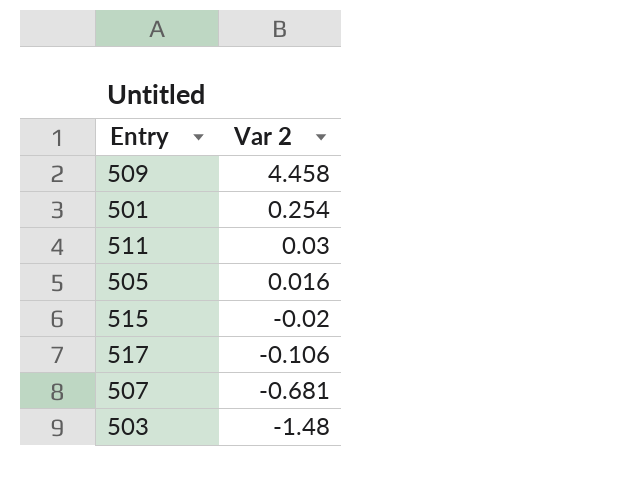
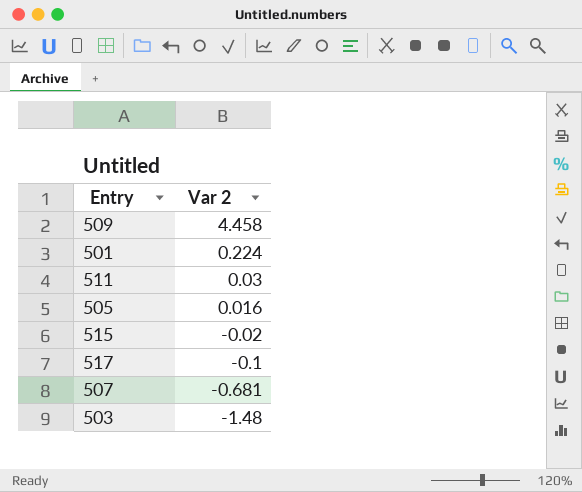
501 | Var 2: 0.254 -> 0.224
517 | Var 2: -0.106 -> -0.1

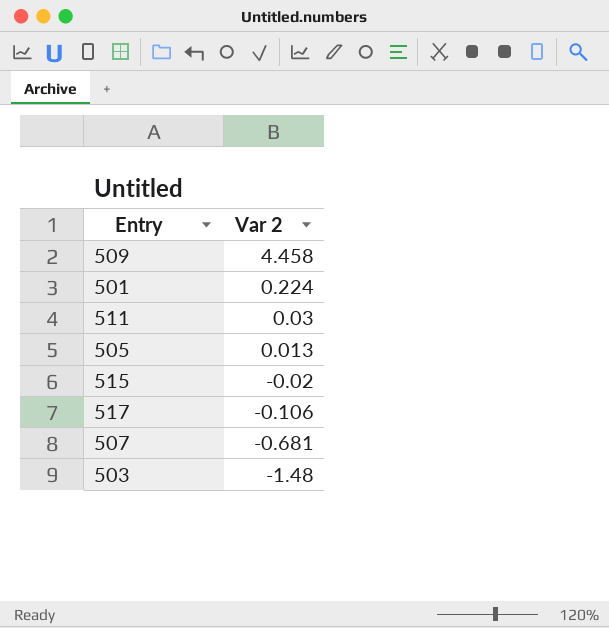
505 | Var 2: 0.016 -> 0.013
517 | Var 2: -0.1 -> -0.106

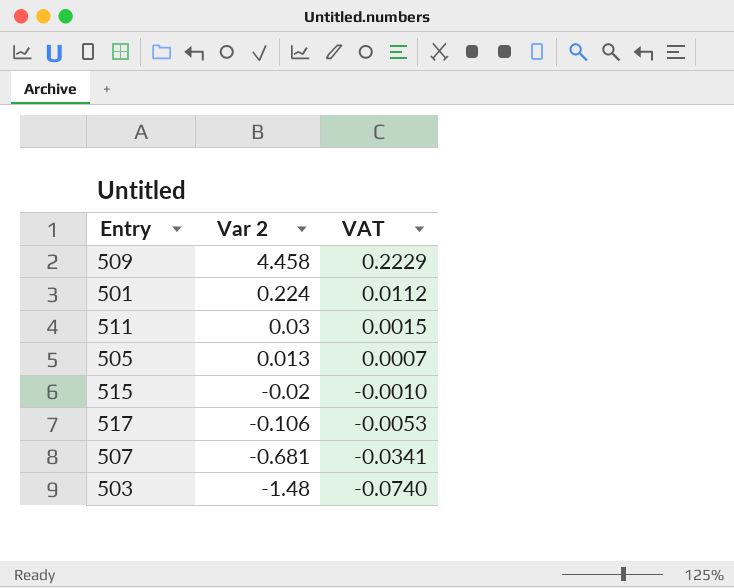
column VAT | formula: none -> [Var 2] * 0.05

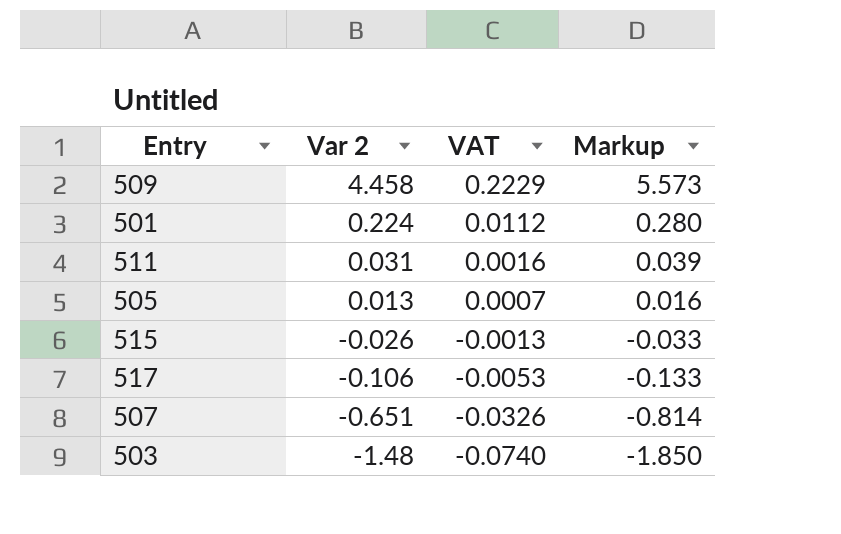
column Markup | formula: none -> [Var 2] * 1.25
511 | Var 2: 0.03 -> 0.031
511 | VAT: 0.0015 -> 0.0016
515 | Var 2: -0.02 -> -0.026
515 | VAT: -0.0010 -> -0.0013
507 | Var 2: -0.681 -> -0.651
507 | VAT: -0.0341 -> -0.0326

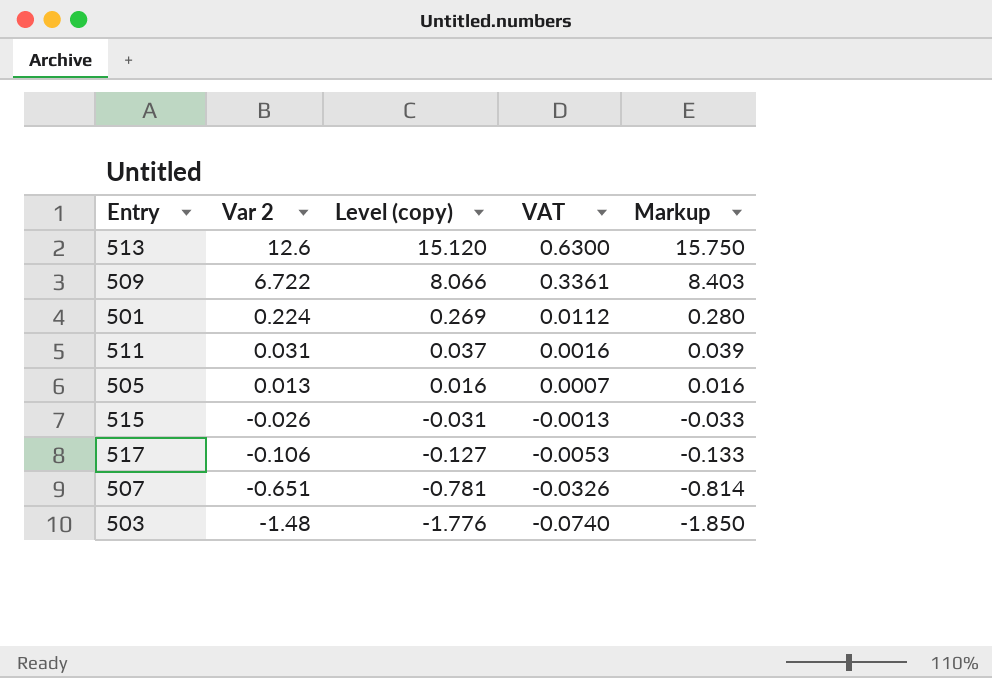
column Level (copy) | formula: none -> [Var 2] * 1.2
row 513: none -> 12.6 | 15.120 | 0.6300 | 15.750
509 | Var 2: 4.458 -> 6.722
509 | VAT: 0.2229 -> 0.3361
509 | Markup: 5.573 -> 8.403

